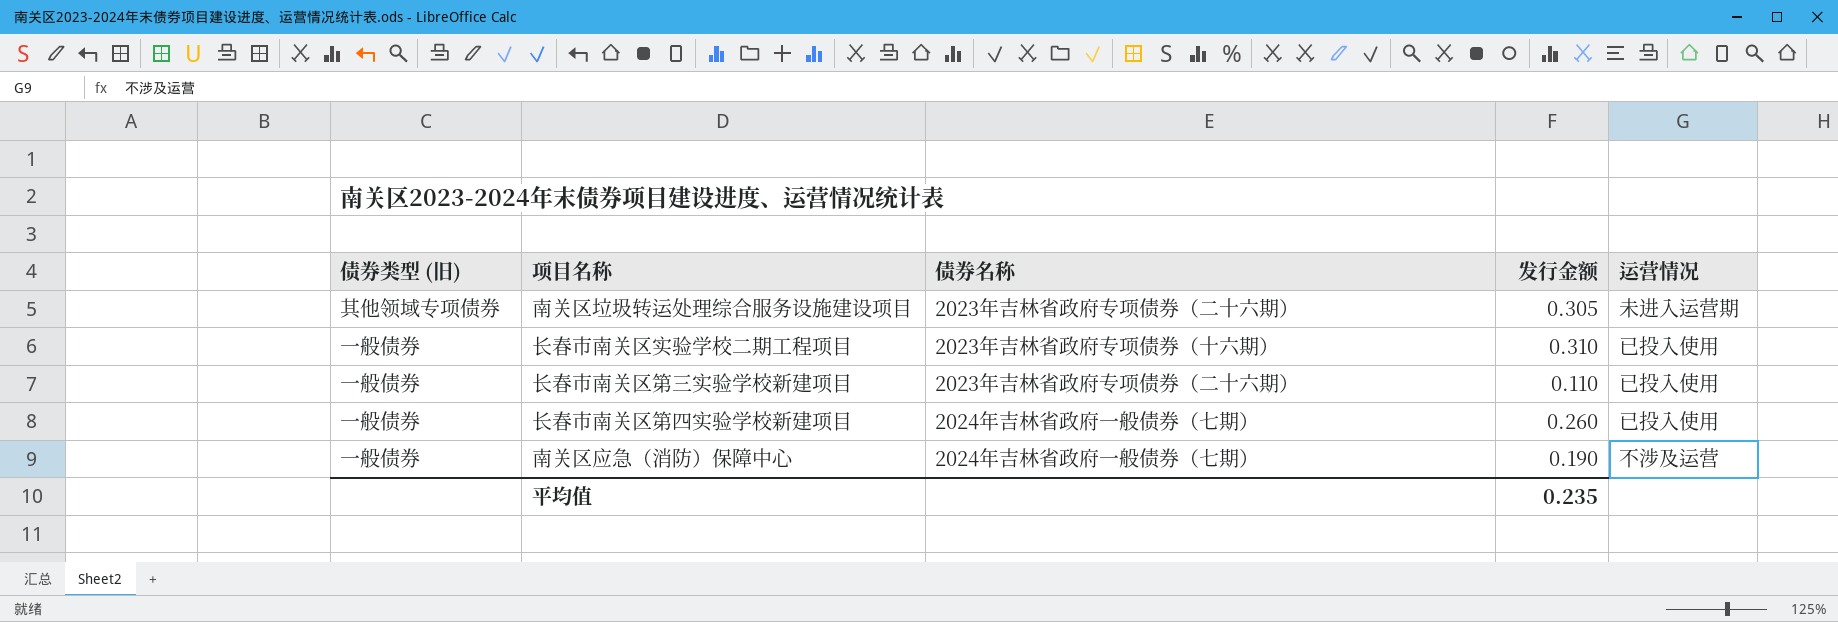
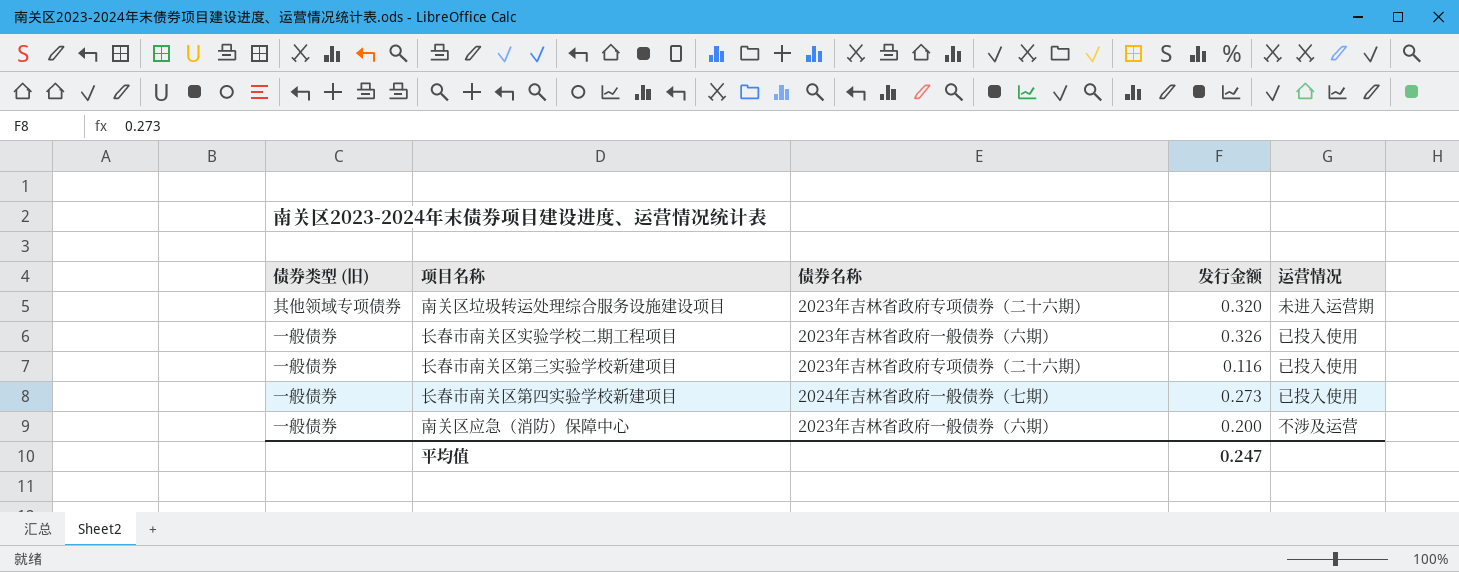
南关区垃圾转运处理综合服务设施建设项目 | 发行金额: 0.305 -> 0.320
长春市南关区实验学校二期工程项目 | 债券名称: 2023年吉林省政府专项债券（十六期） -> 2023年吉林省政府一般债券（六期）
长春市南关区实验学校二期工程项目 | 发行金额: 0.310 -> 0.326
长春市南关区第三实验学校新建项目 | 发行金额: 0.110 -> 0.116
长春市南关区第四实验学校新建项目 | 发行金额: 0.260 -> 0.273
南关区应急（消防）保障中心 | 债券名称: 2024年吉林省政府一般债券（七期） -> 2023年吉林省政府一般债券（六期）
南关区应急（消防）保障中心 | 发行金额: 0.190 -> 0.200
平均值 | 发行金额: 0.235 -> 0.247

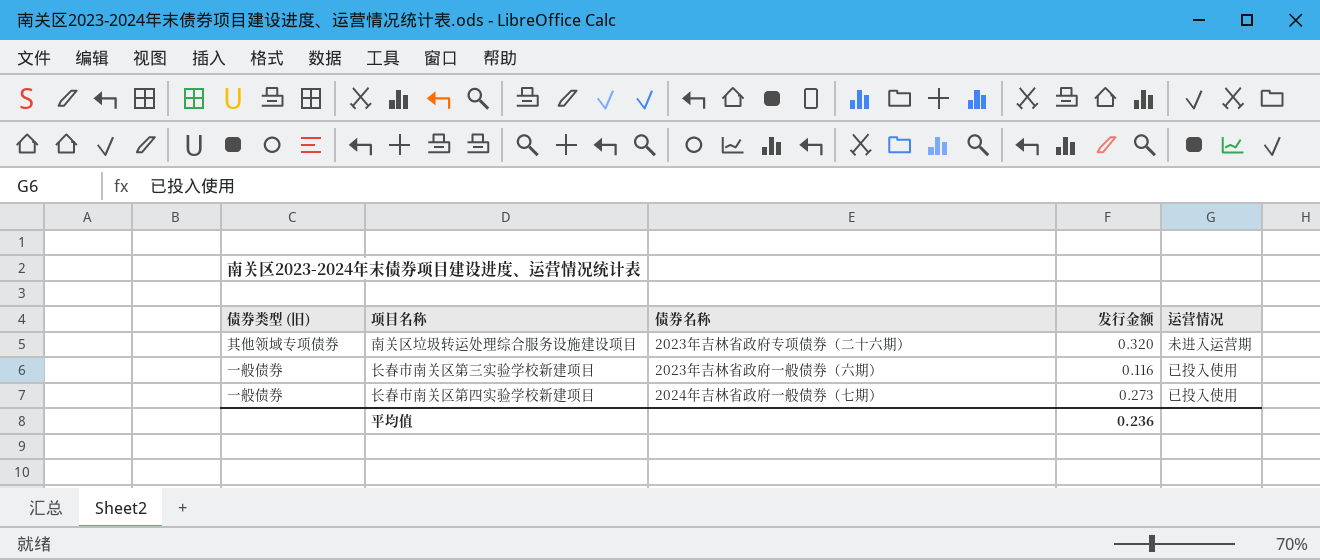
row 长春市南关区实验学校二期工程项目: 一般债券 | 2023年吉林省政府一般债券（六期） | 0.326 | 已投入使用 -> none
row 南关区应急（消防）保障中心: 一般债券 | 2023年吉林省政府一般债券（六期） | 0.200 | 不涉及运营 -> none
长春市南关区第三实验学校新建项目 | 债券名称: 2023年吉林省政府专项债券（二十六期） -> 2023年吉林省政府一般债券（六期）
平均值 | 发行金额: 0.247 -> 0.236

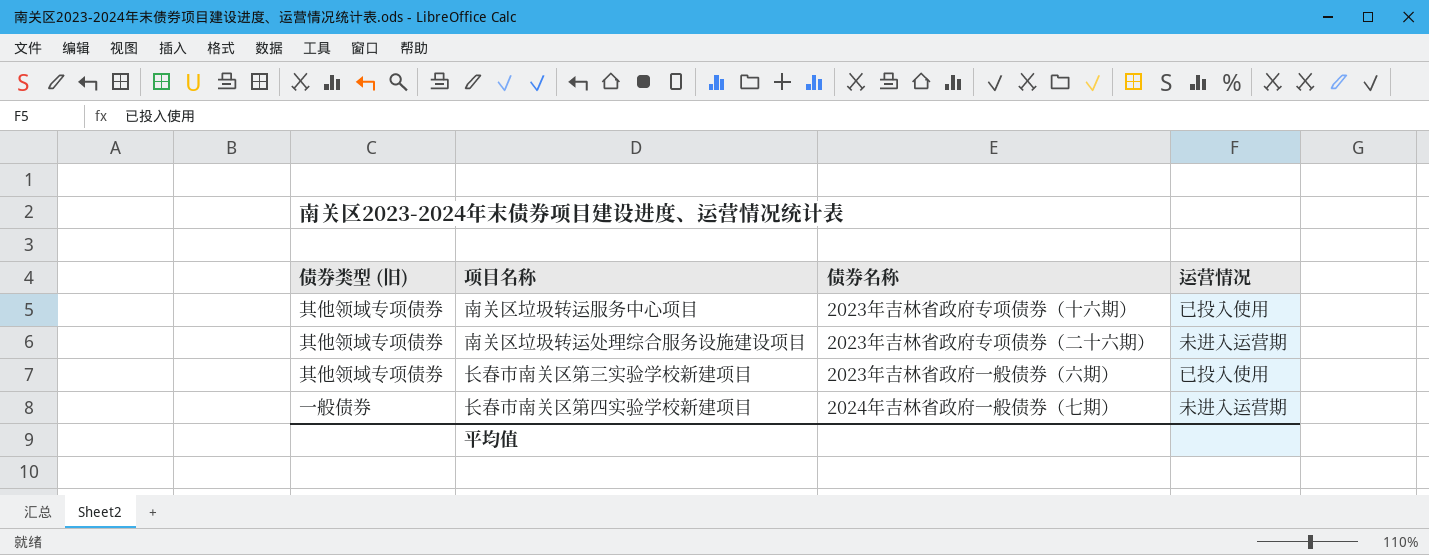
column 发行金额 | position: 4 -> none
row 南关区垃圾转运服务中心项目: none -> 其他领域专项债券 | 2023年吉林省政府专项债券（十六期） | 已投入使用
长春市南关区第三实验学校新建项目 | 债券类型 (旧): 一般债券 -> 其他领域专项债券
长春市南关区第四实验学校新建项目 | 运营情况: 已投入使用 -> 未进入运营期

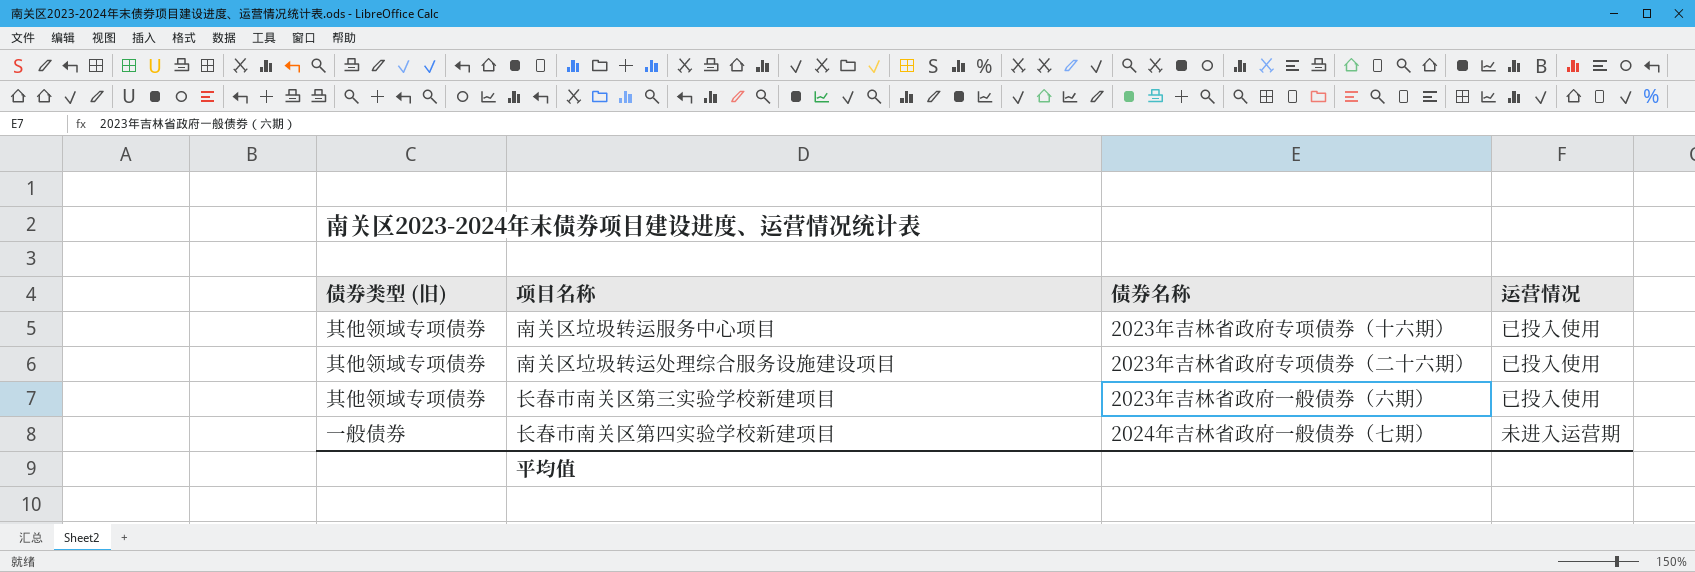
南关区垃圾转运处理综合服务设施建设项目 | 运营情况: 未进入运营期 -> 已投入使用

